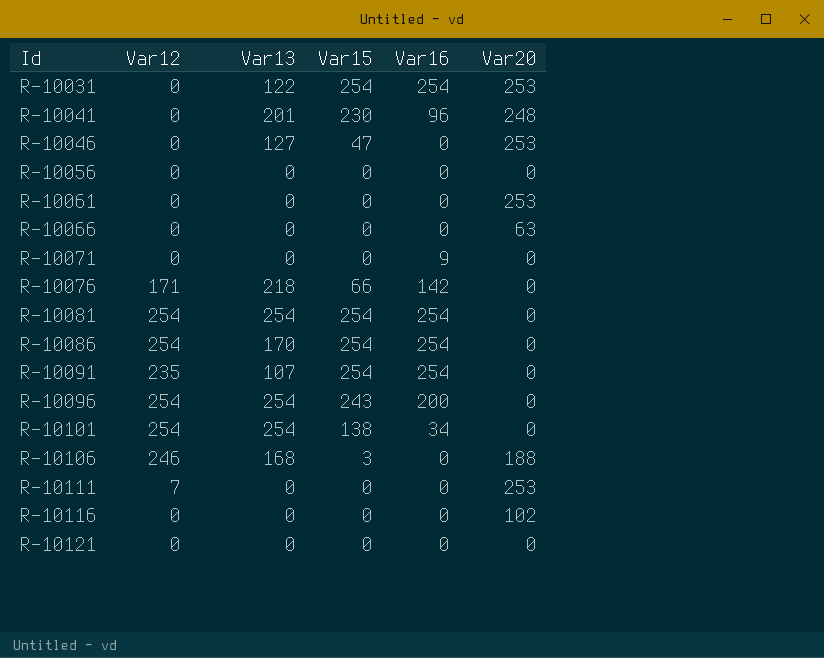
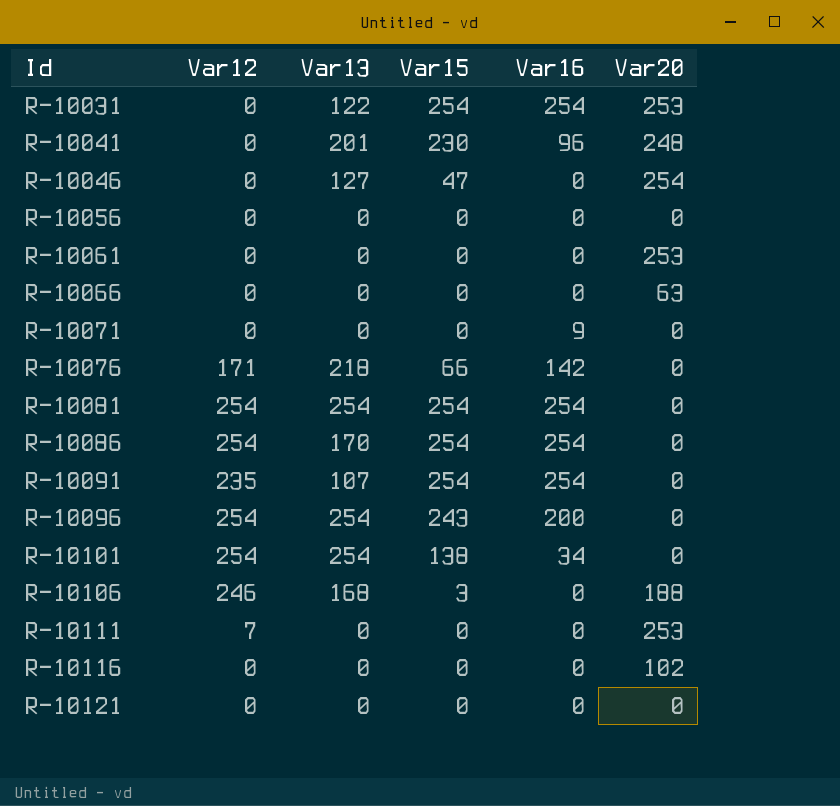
R-10046 | Var20: 253 -> 254

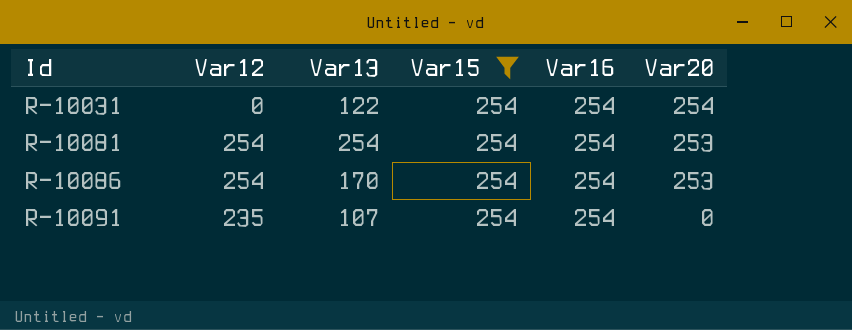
filter: none -> Var15 = 254
R-10031 | Var20: 253 -> 254
R-10081 | Var20: 0 -> 253
R-10086 | Var20: 0 -> 253

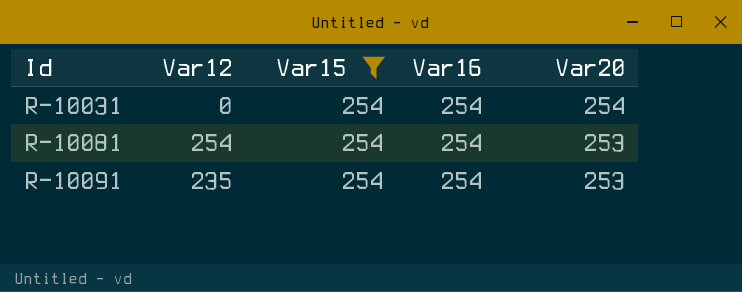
column Var13 | position: 3 -> none
row R-10086: 254 | 170 | 254 | 254 | 253 -> none
R-10091 | Var20: 0 -> 253

